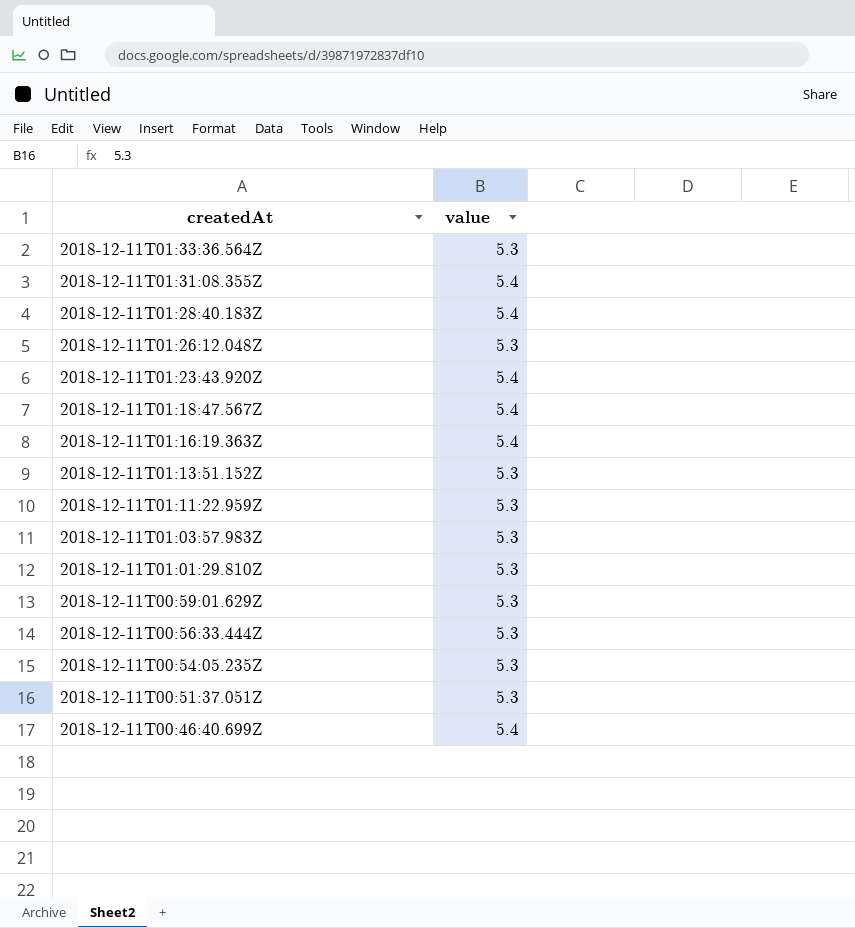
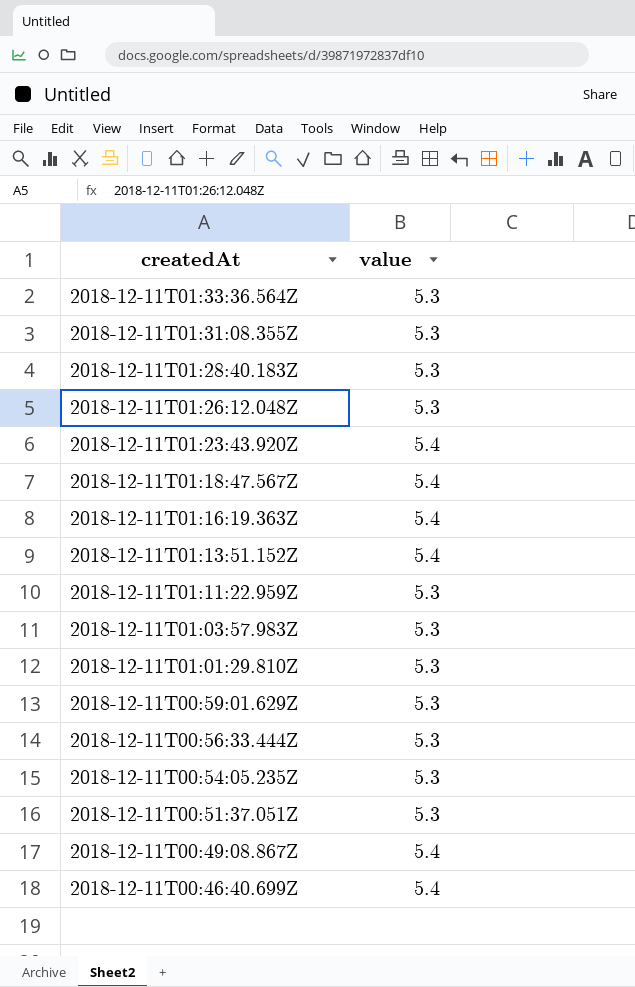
2018-12-11T01:31:08.355Z | value: 5.4 -> 5.3
2018-12-11T01:28:40.183Z | value: 5.4 -> 5.3
2018-12-11T01:13:51.152Z | value: 5.3 -> 5.4
row 2018-12-11T00:49:08.867Z: none -> 5.4

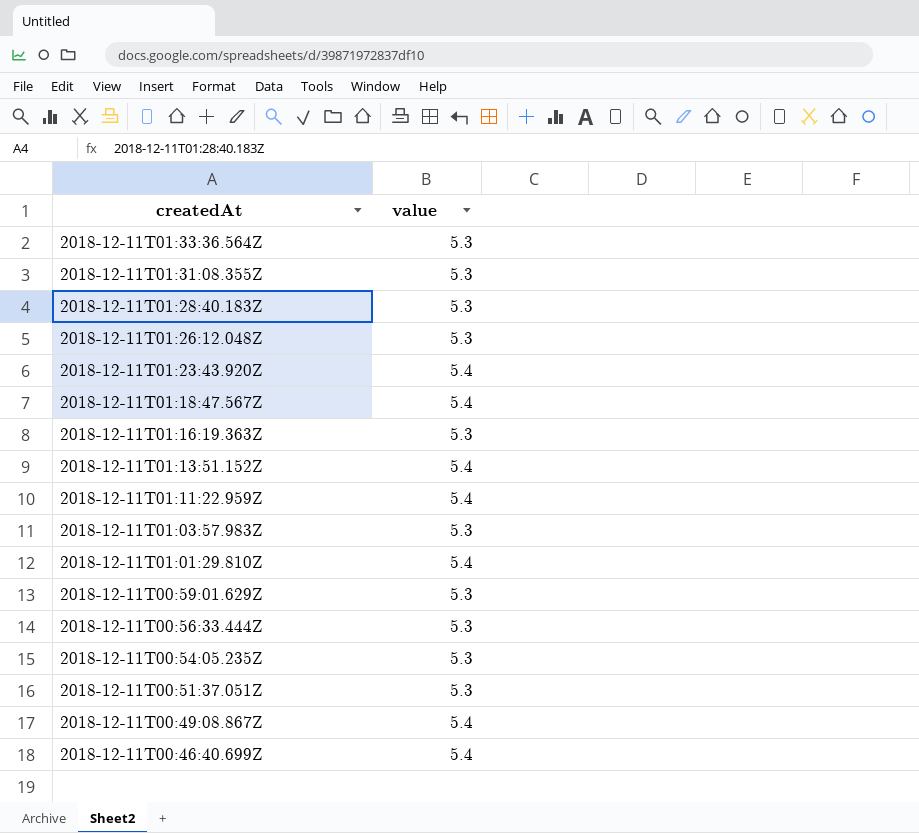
2018-12-11T01:16:19.363Z | value: 5.4 -> 5.3
2018-12-11T01:11:22.959Z | value: 5.3 -> 5.4
2018-12-11T01:01:29.810Z | value: 5.3 -> 5.4

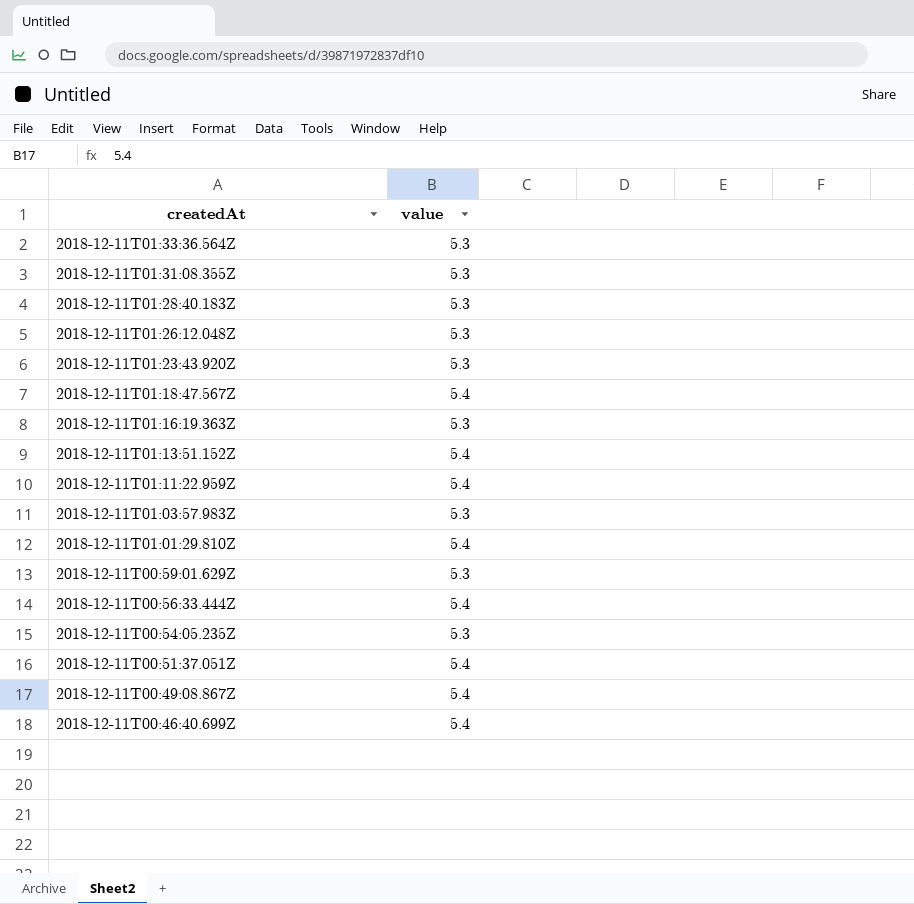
2018-12-11T01:23:43.920Z | value: 5.4 -> 5.3
2018-12-11T00:56:33.444Z | value: 5.3 -> 5.4
2018-12-11T00:51:37.051Z | value: 5.3 -> 5.4

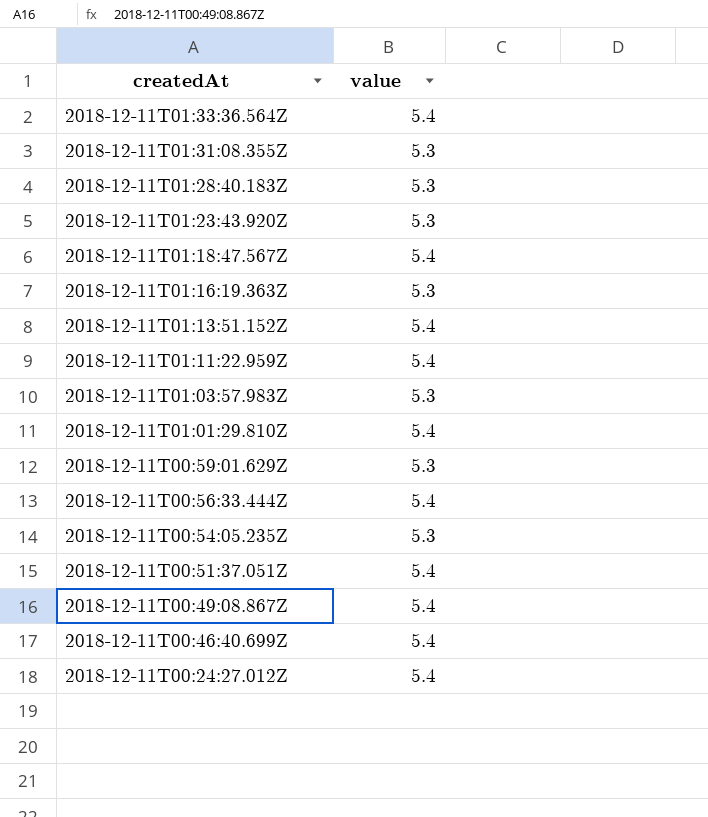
row 2018-12-11T01:26:12.048Z: 5.3 -> none
2018-12-11T01:33:36.564Z | value: 5.3 -> 5.4
row 2018-12-11T00:24:27.012Z: none -> 5.4

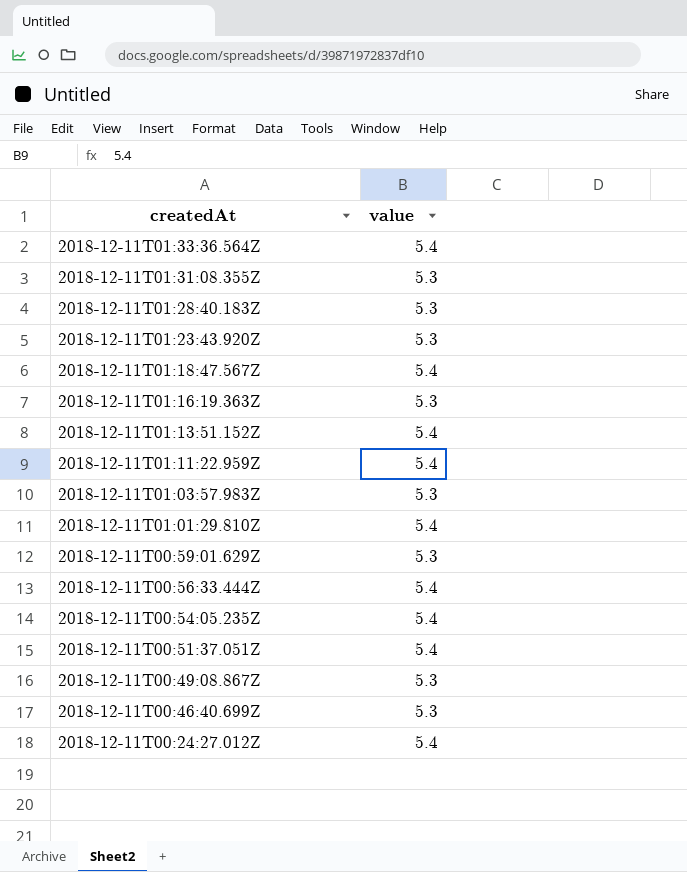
2018-12-11T00:54:05.235Z | value: 5.3 -> 5.4
2018-12-11T00:49:08.867Z | value: 5.4 -> 5.3
2018-12-11T00:46:40.699Z | value: 5.4 -> 5.3

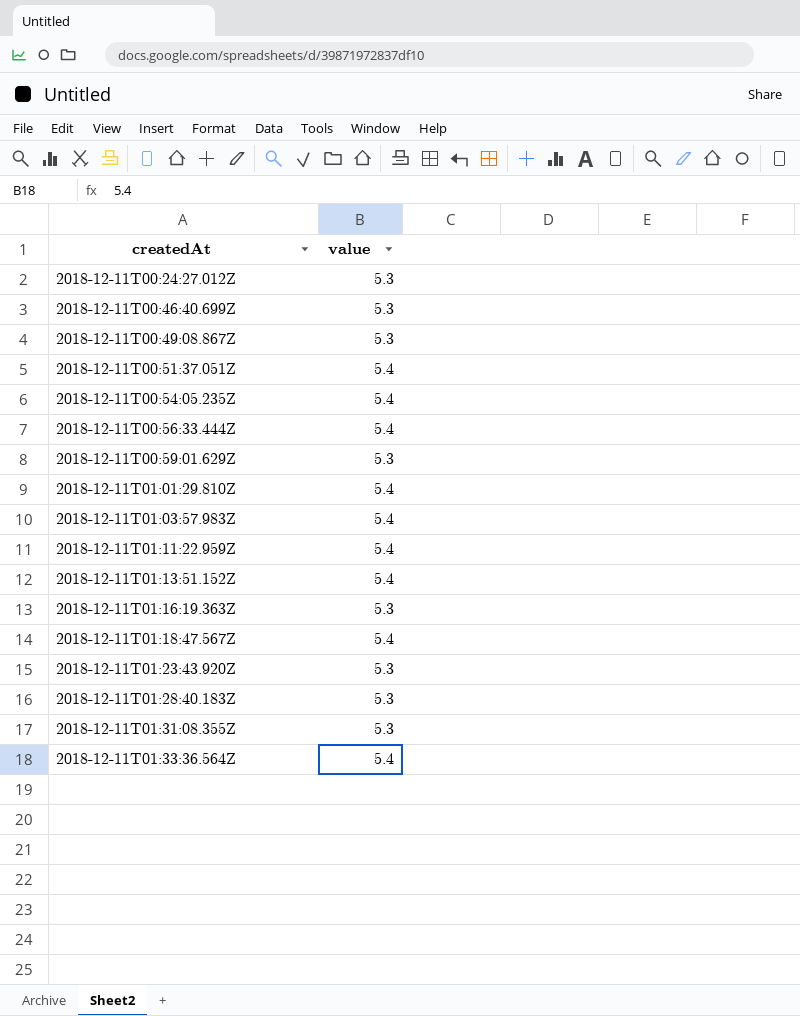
row order: createdAt descending -> createdAt ascending
2018-12-11T00:24:27.012Z | value: 5.4 -> 5.3
2018-12-11T01:03:57.983Z | value: 5.3 -> 5.4

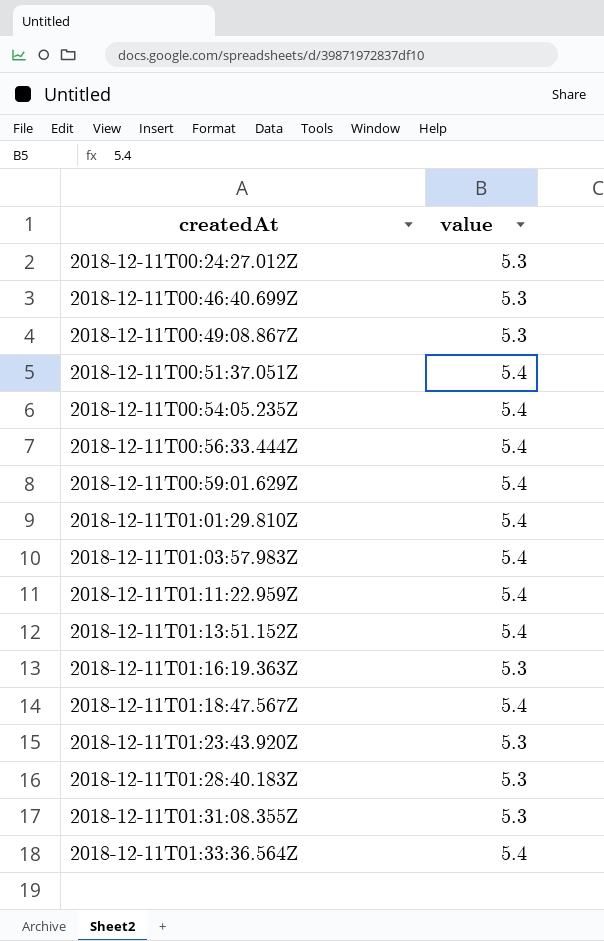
2018-12-11T00:59:01.629Z | value: 5.3 -> 5.4

